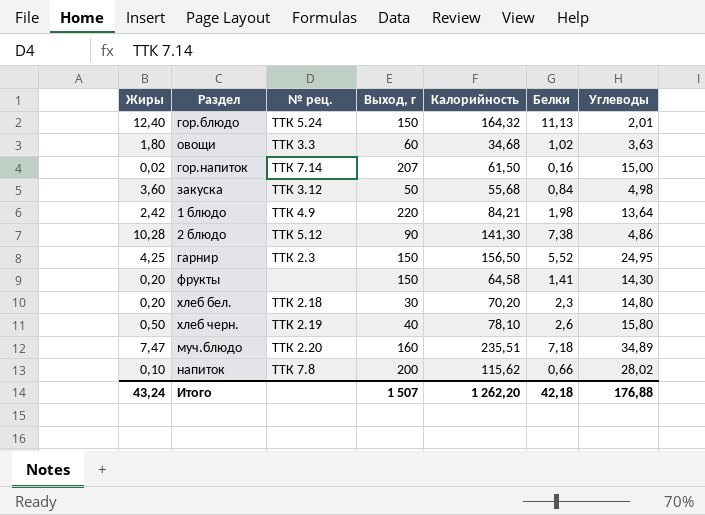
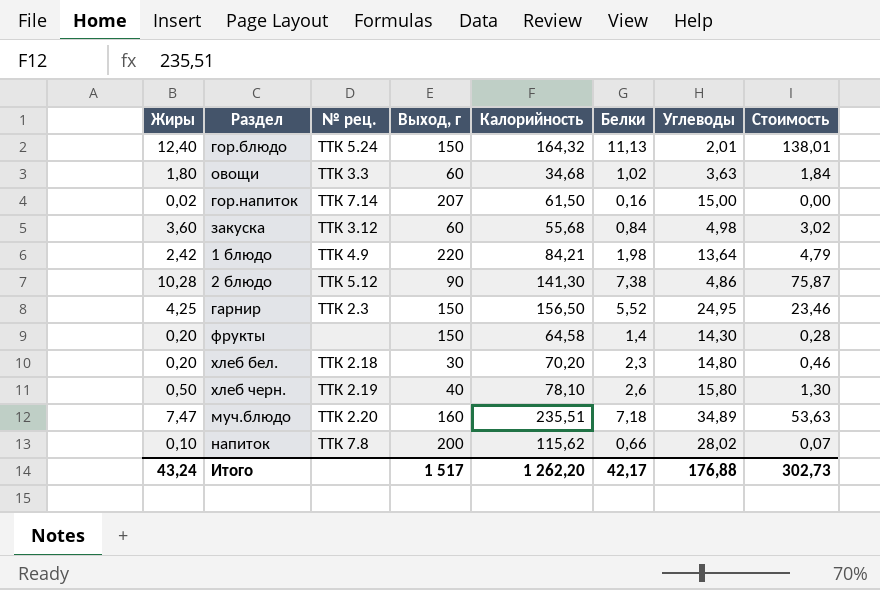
column Стоимость | formula: none -> [Жиры] * [Белки]
закуска | Выход, г: 50 -> 60
фрукты | Белки: 1,41 -> 1,4
Итого | Выход, г: 1 507 -> 1 517
Итого | Белки: 42,18 -> 42,17

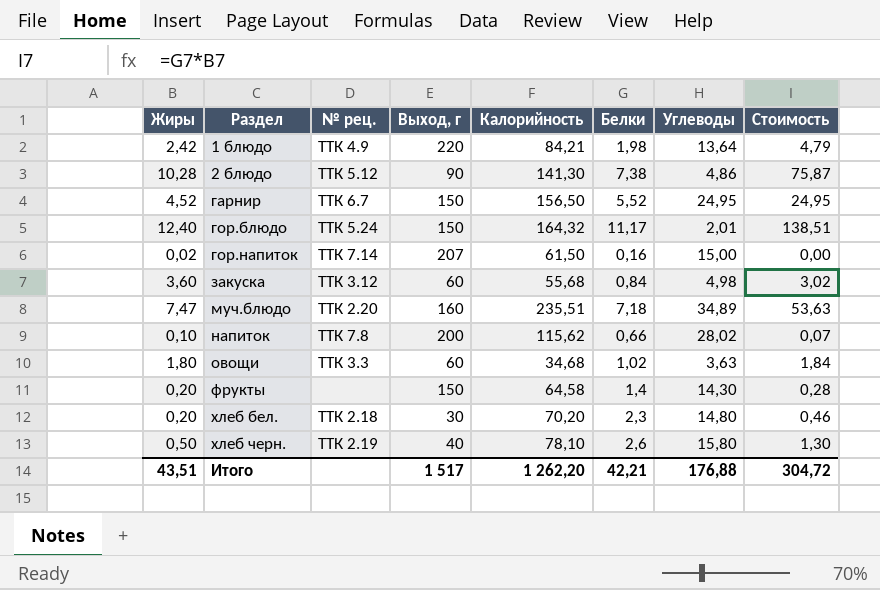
row order: none -> Раздел ascending
гарнир | Жиры: 4,25 -> 4,52
гарнир | № рец.: ТТК 2.3 -> ТТК 6.7
гарнир | Стоимость: 23,46 -> 24,95
гор.блюдо | Белки: 11,13 -> 11,17
гор.блюдо | Стоимость: 138,01 -> 138,51
Итого | Жиры: 43,24 -> 43,51
Итого | Белки: 42,17 -> 42,21
Итого | Стоимость: 302,73 -> 304,72

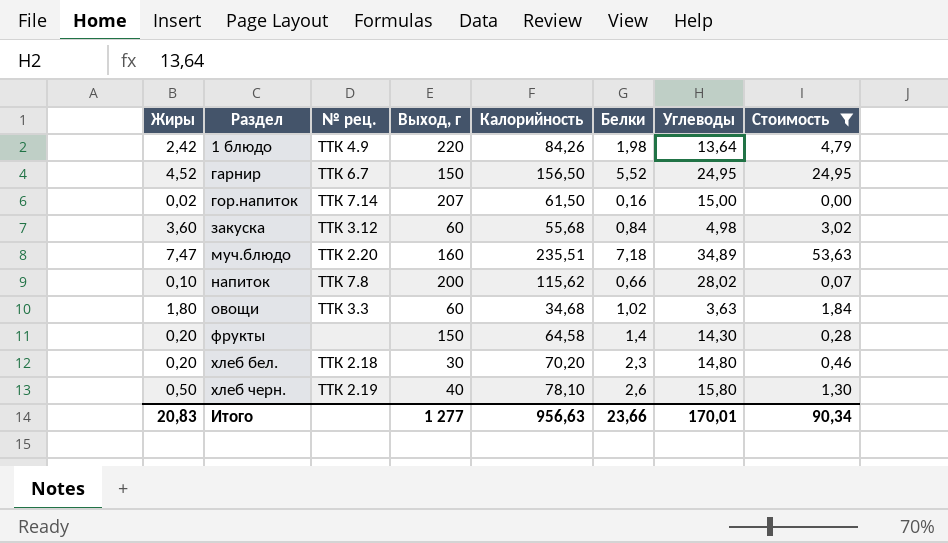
filter: none -> Стоимость <= 53,63
1 блюдо | Калорийность: 84,21 -> 84,26
Итого | Жиры: 43,51 -> 20,83
Итого | Выход, г: 1 517 -> 1 277
Итого | Калорийность: 1 262,20 -> 956,63
Итого | Белки: 42,21 -> 23,66
Итого | Углеводы: 176,88 -> 170,01
Итого | Стоимость: 304,72 -> 90,34

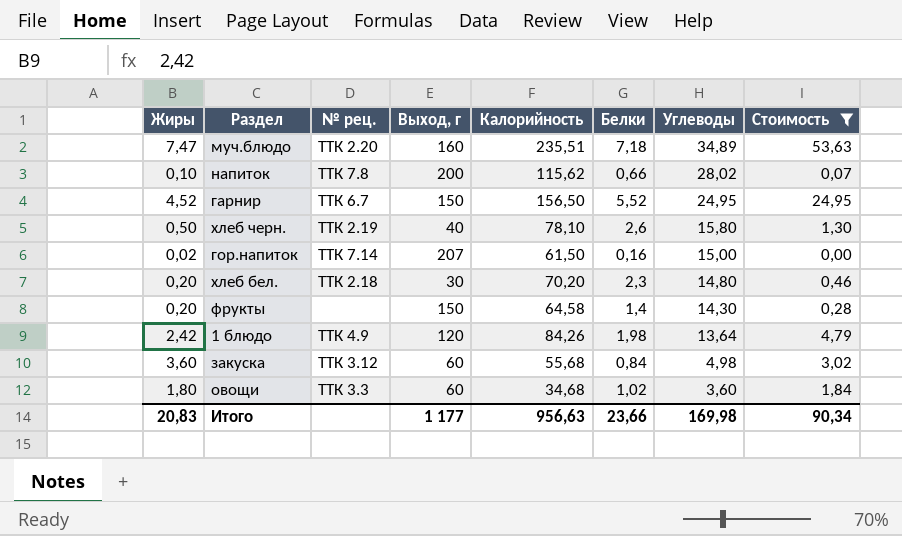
row order: Раздел ascending -> Углеводы descending
1 блюдо | Выход, г: 220 -> 120
овощи | Углеводы: 3,63 -> 3,60
Итого | Выход, г: 1 277 -> 1 177
Итого | Углеводы: 170,01 -> 169,98

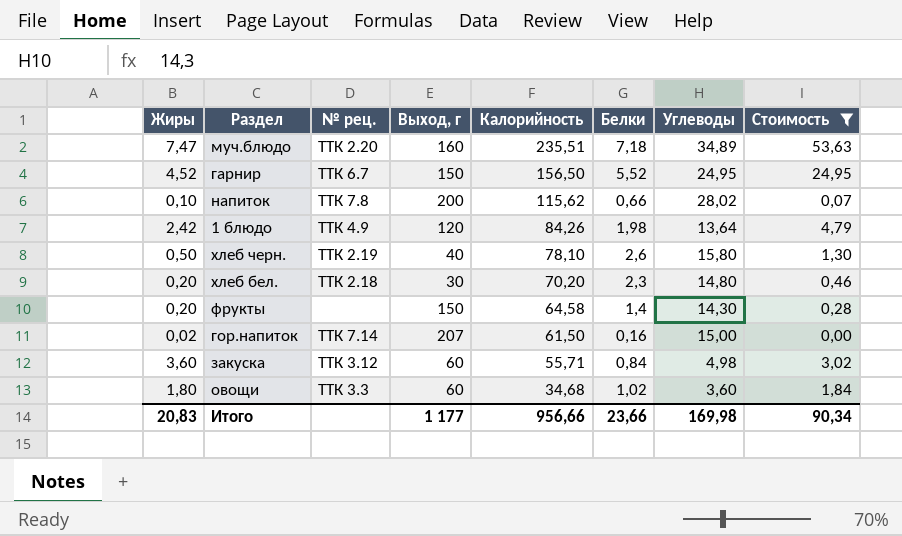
row order: Углеводы descending -> Калорийность descending
закуска | Калорийность: 55,68 -> 55,71
Итого | Калорийность: 956,63 -> 956,66

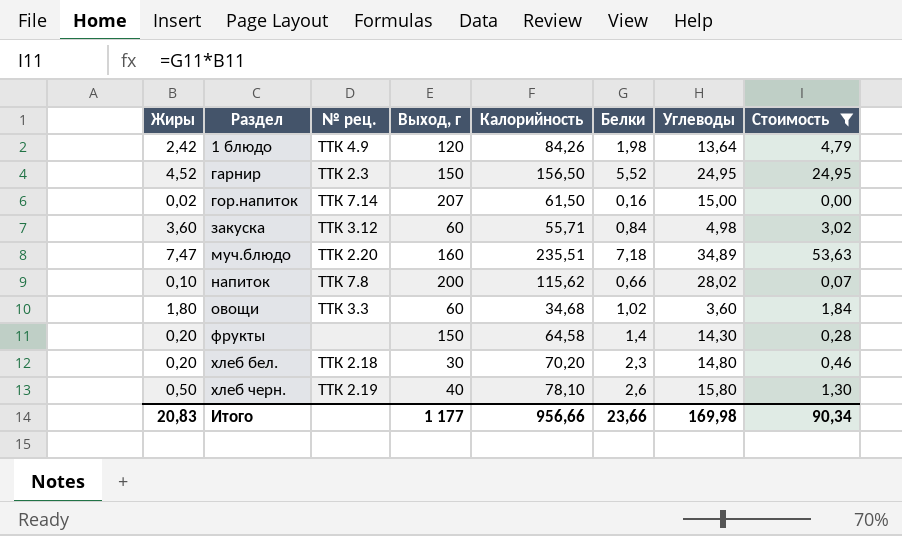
row order: Калорийность descending -> Раздел ascending
гарнир | № рец.: ТТК 6.7 -> ТТК 2.3

